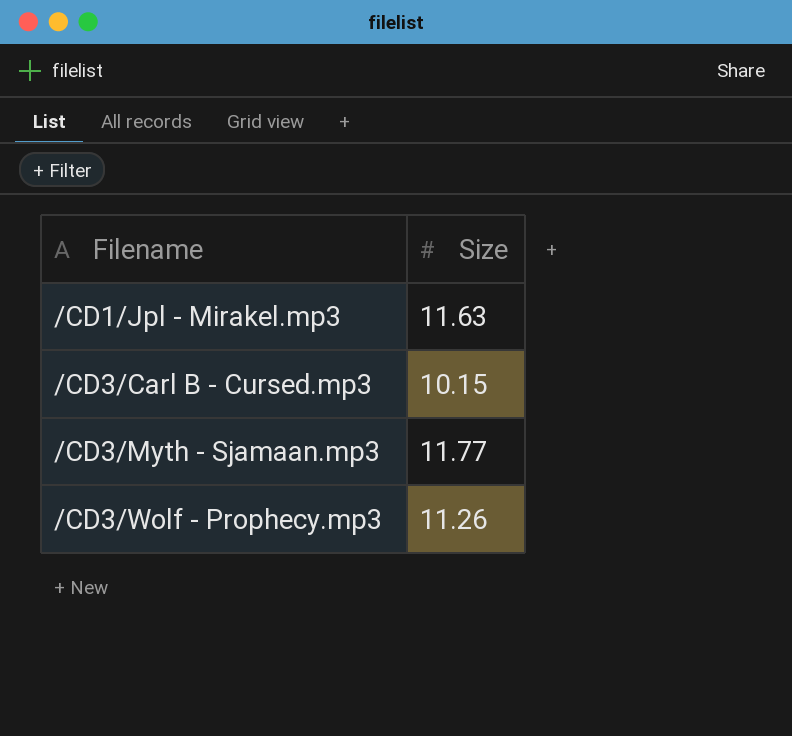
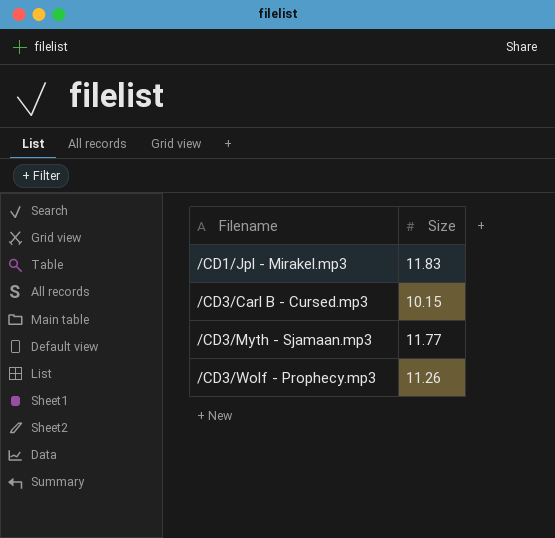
/CD1/Jpl - Mirakel.mp3 | Size: 11.63 -> 11.83

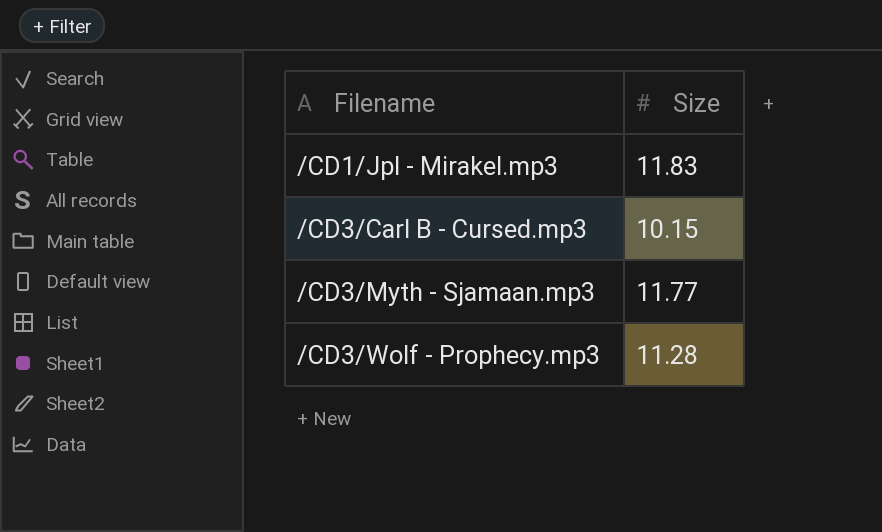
/CD3/Wolf - Prophecy.mp3 | Size: 11.26 -> 11.28

